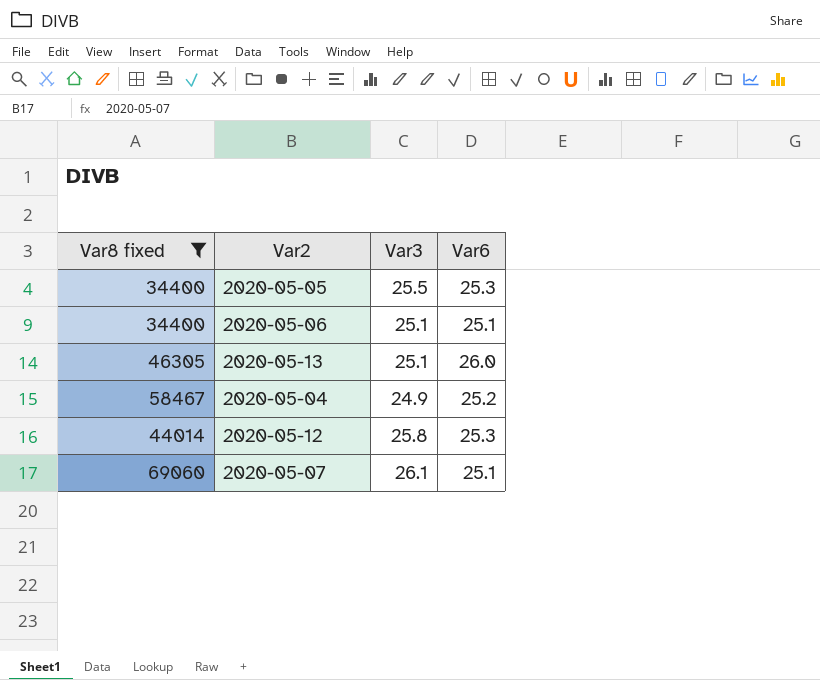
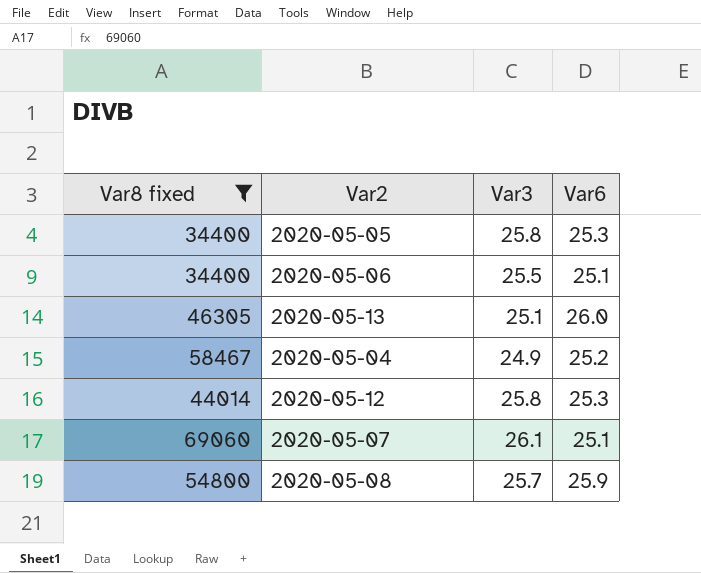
2020-05-05 | Var3: 25.5 -> 25.8
2020-05-06 | Var3: 25.1 -> 25.5
row 2020-05-08: none -> 54800 | 25.7 | 25.9

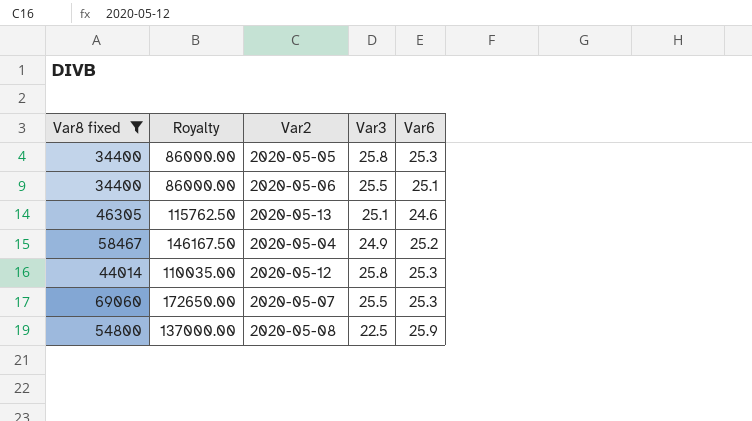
column Royalty | formula: none -> [Var8 fixed] * 2.5
2020-05-13 | Var6: 26.0 -> 24.6
2020-05-07 | Var3: 26.1 -> 25.5
2020-05-07 | Var6: 25.1 -> 25.3
2020-05-08 | Var3: 25.7 -> 22.5

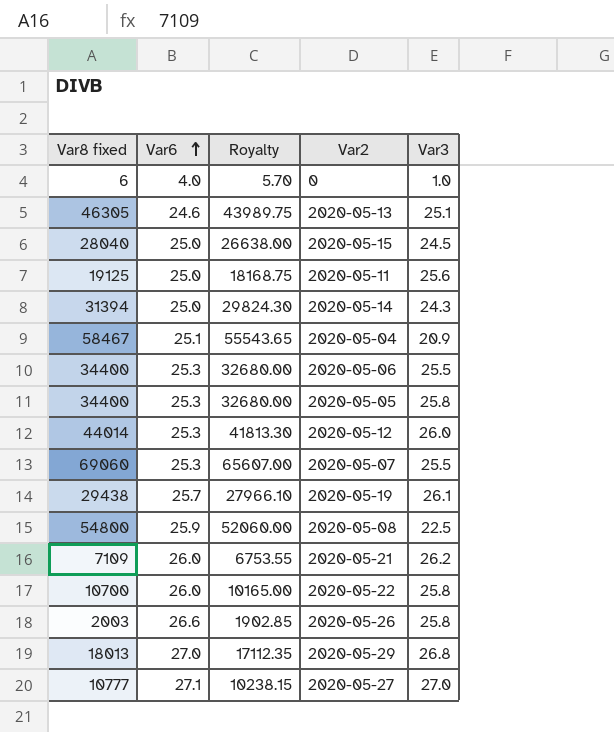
filter: Var8 fixed >= 34400 -> none
row order: none -> Var6 ascending
column Var6 | position: 5 -> 2
column Royalty | formula: [Var8 fixed] * 2.5 -> [Var8 fixed] * 0.95
2020-05-04 | Var6: 25.2 -> 25.1
2020-05-04 | Var3: 24.9 -> 20.9
2020-05-06 | Var6: 25.1 -> 25.3
2020-05-12 | Var3: 25.8 -> 26.0

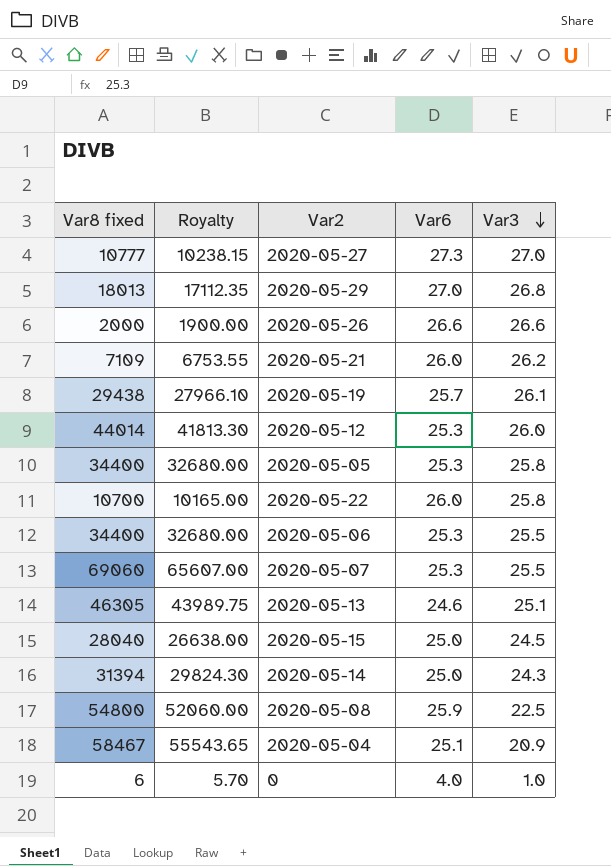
row order: Var6 ascending -> Var3 descending
column Var6 | position: 2 -> 4
row 2020-05-11: 19125 | 25.0 | 18168.75 | 25.6 -> none
2020-05-27 | Var6: 27.1 -> 27.3
2020-05-26 | Var8 fixed: 2003 -> 2000
2020-05-26 | Royalty: 1902.85 -> 1900.00
2020-05-26 | Var3: 25.8 -> 26.6

